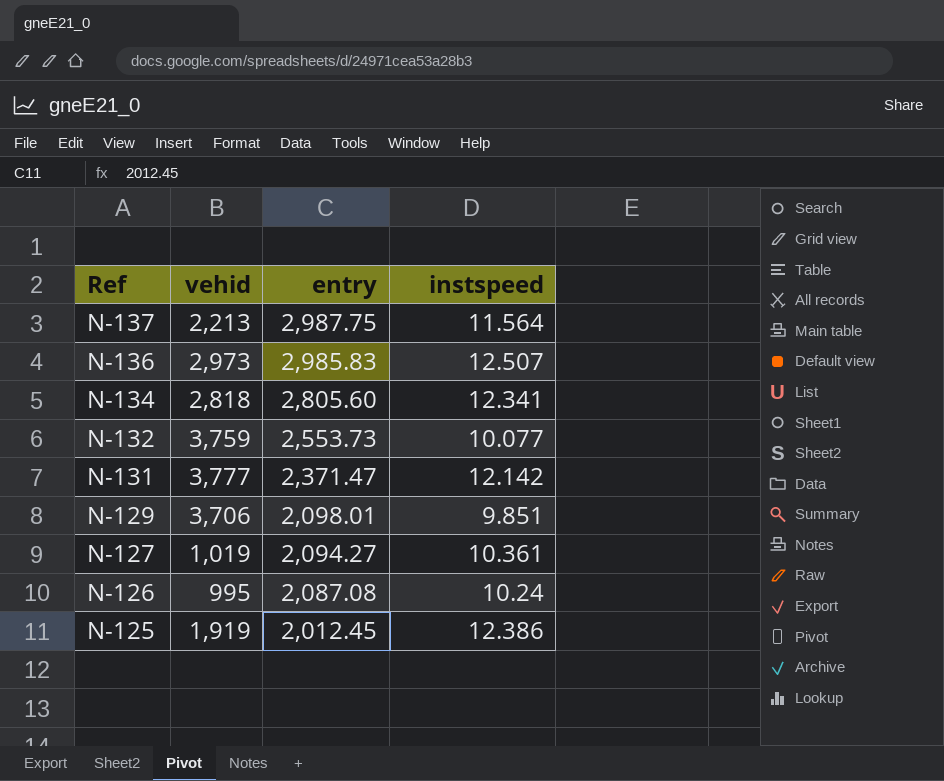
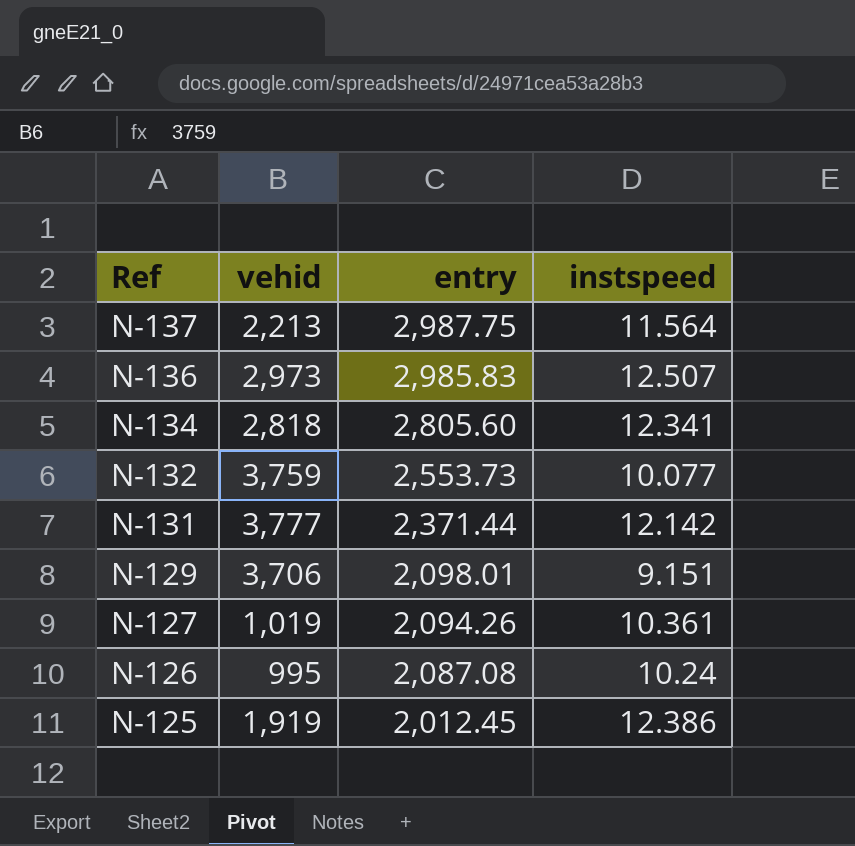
N-131 | entry: 2,371.47 -> 2,371.44
N-129 | instspeed: 9.851 -> 9.151
N-127 | entry: 2,094.27 -> 2,094.26

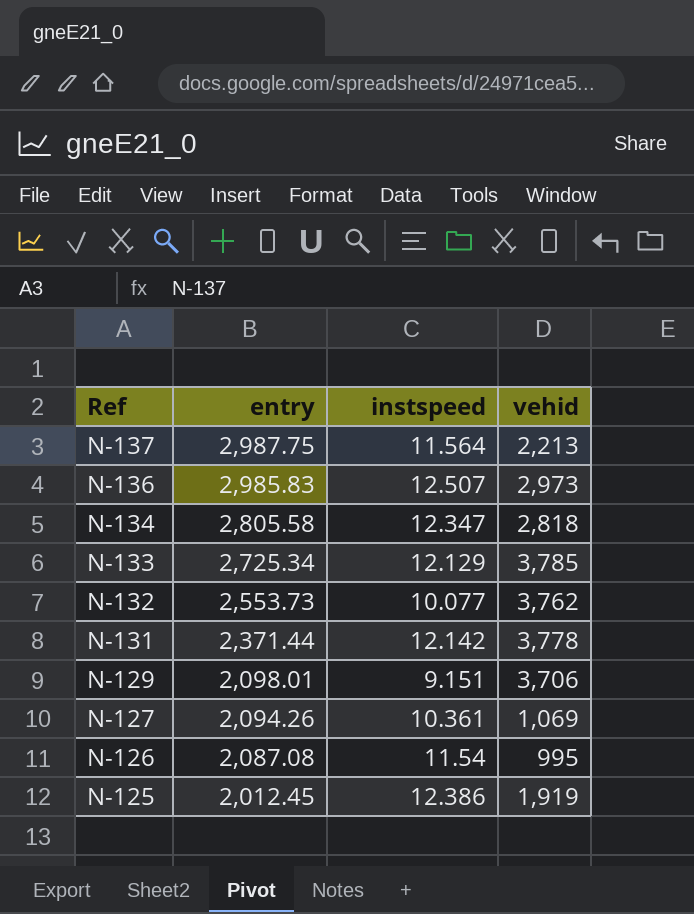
column vehid | position: 2 -> 4
N-134 | entry: 2,805.60 -> 2,805.58
N-134 | instspeed: 12.341 -> 12.347
row N-133: none -> 2,725.34 | 12.129 | 3,785
N-132 | vehid: 3,759 -> 3,762
N-131 | vehid: 3,777 -> 3,778
N-127 | vehid: 1,019 -> 1,069
N-126 | instspeed: 10.24 -> 11.54

